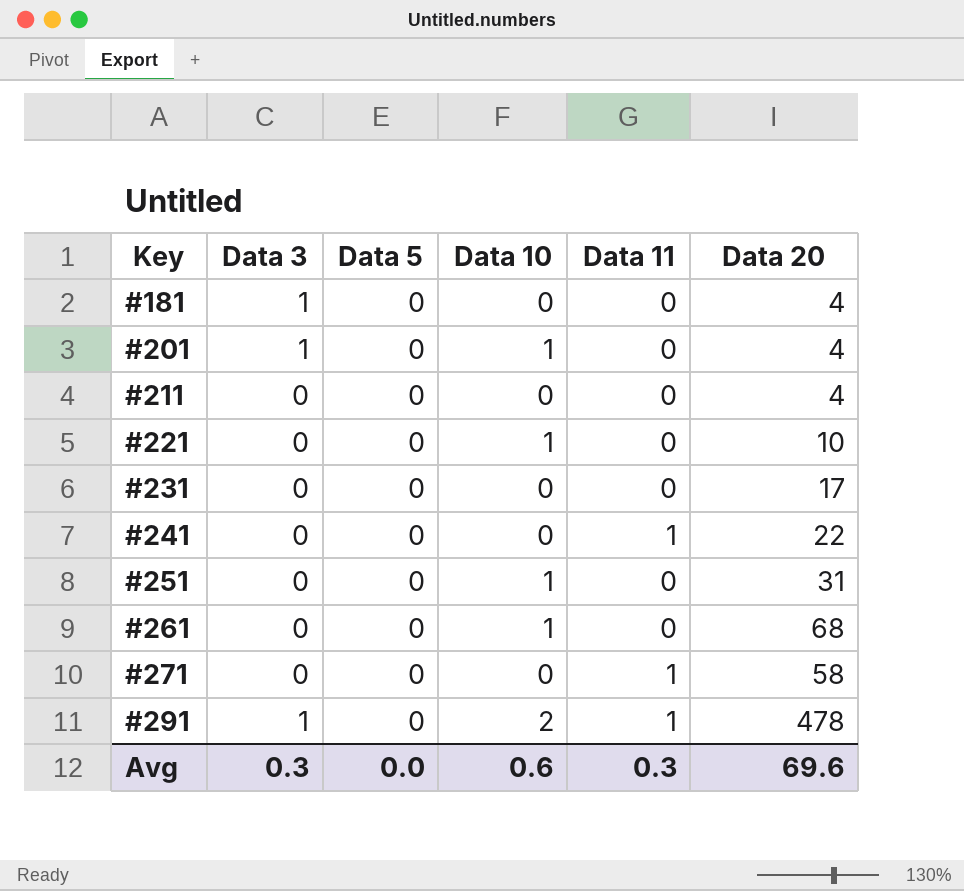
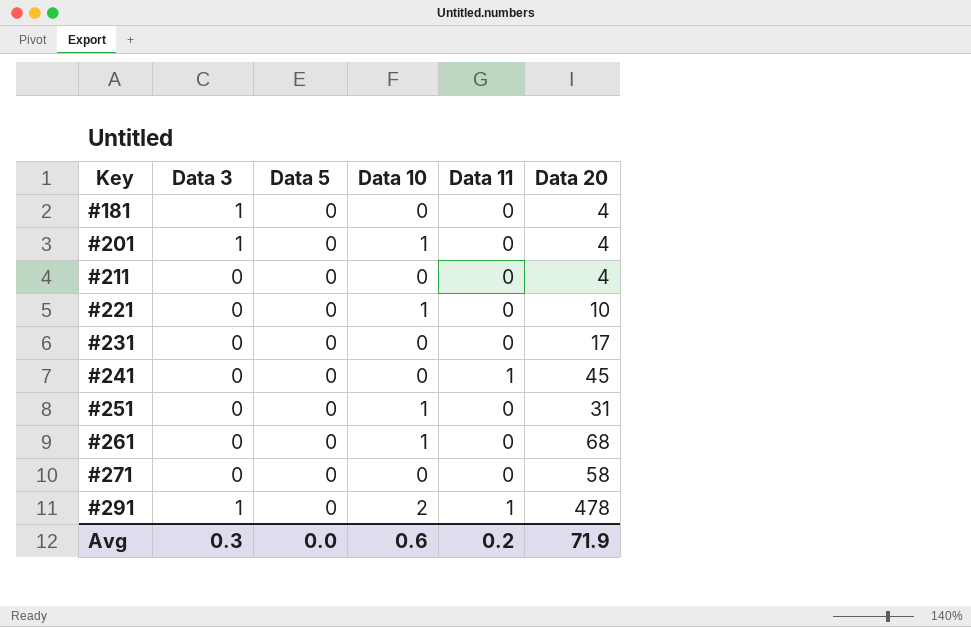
#241 | Data 20: 22 -> 45
#271 | Data 11: 1 -> 0
Avg | Data 11: 0.3 -> 0.2
Avg | Data 20: 69.6 -> 71.9

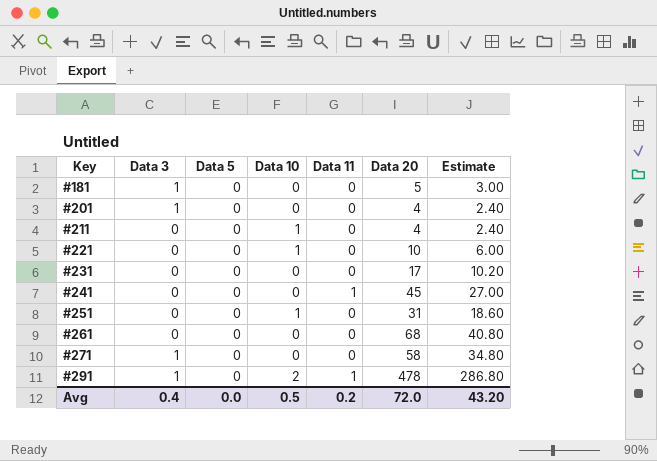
column Estimate | formula: none -> [Data 20] * 0.6
#181 | Data 20: 4 -> 5
#201 | Data 10: 1 -> 0
#211 | Data 10: 0 -> 1
#261 | Data 10: 1 -> 0
#271 | Data 3: 0 -> 1
Avg | Data 3: 0.3 -> 0.4
Avg | Data 10: 0.6 -> 0.5
Avg | Data 20: 71.9 -> 72.0

